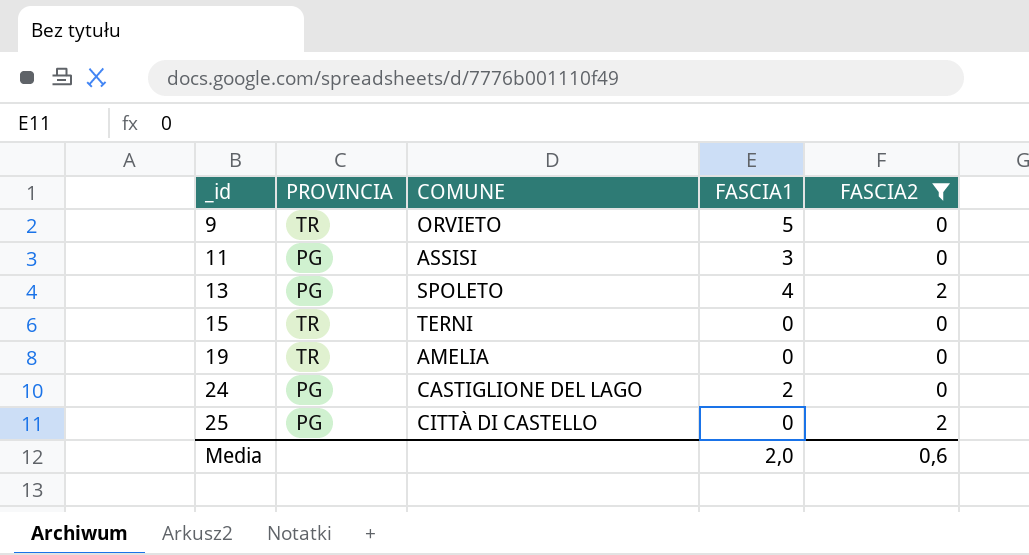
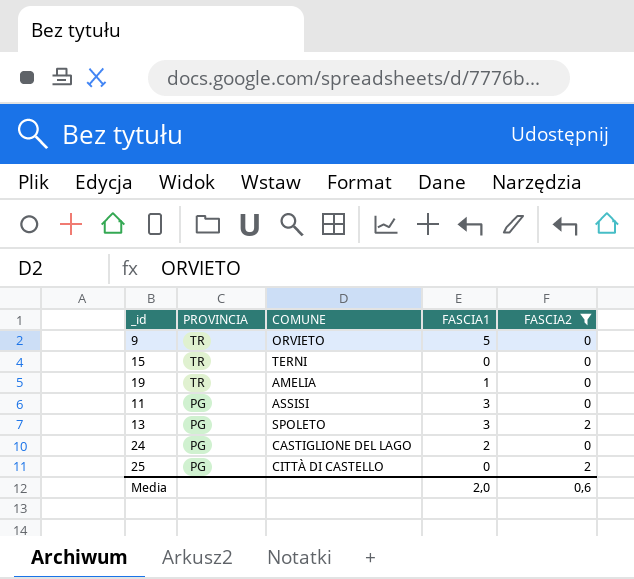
row order: _id ascending -> PROVINCIA descending
19 | FASCIA1: 0 -> 1
13 | FASCIA1: 4 -> 3

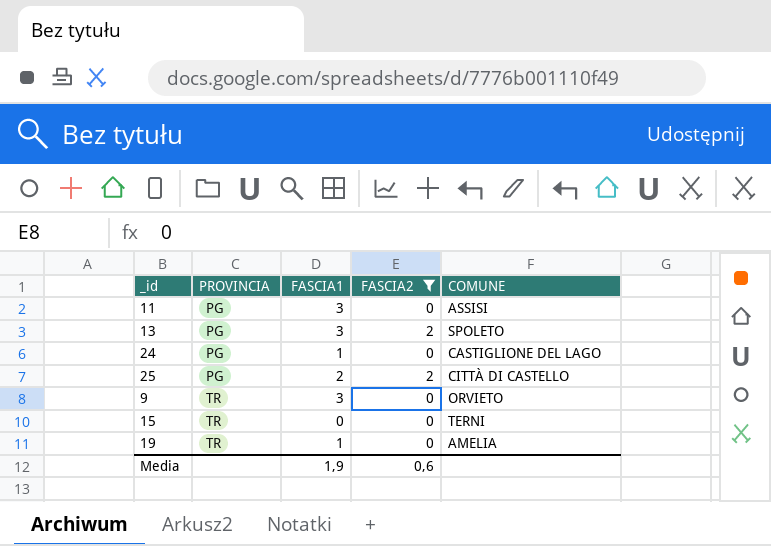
row order: PROVINCIA descending -> PROVINCIA ascending
column COMUNE | position: 3 -> 5
24 | FASCIA1: 2 -> 1
25 | FASCIA1: 0 -> 2
9 | FASCIA1: 5 -> 3
Media | FASCIA1: 2,0 -> 1,9

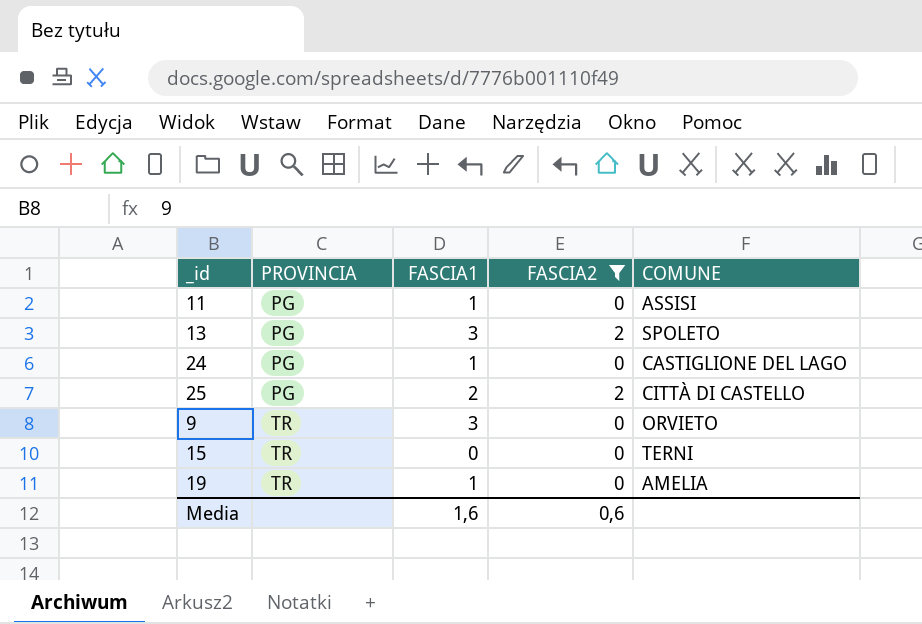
11 | FASCIA1: 3 -> 1
Media | FASCIA1: 1,9 -> 1,6

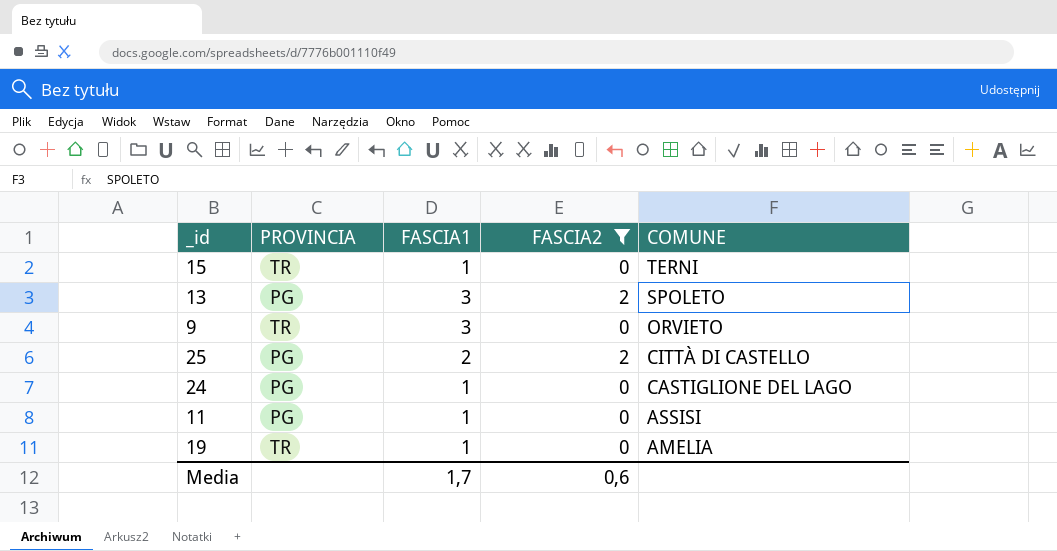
row order: PROVINCIA ascending -> COMUNE descending
15 | FASCIA1: 0 -> 1
Media | FASCIA1: 1,6 -> 1,7

